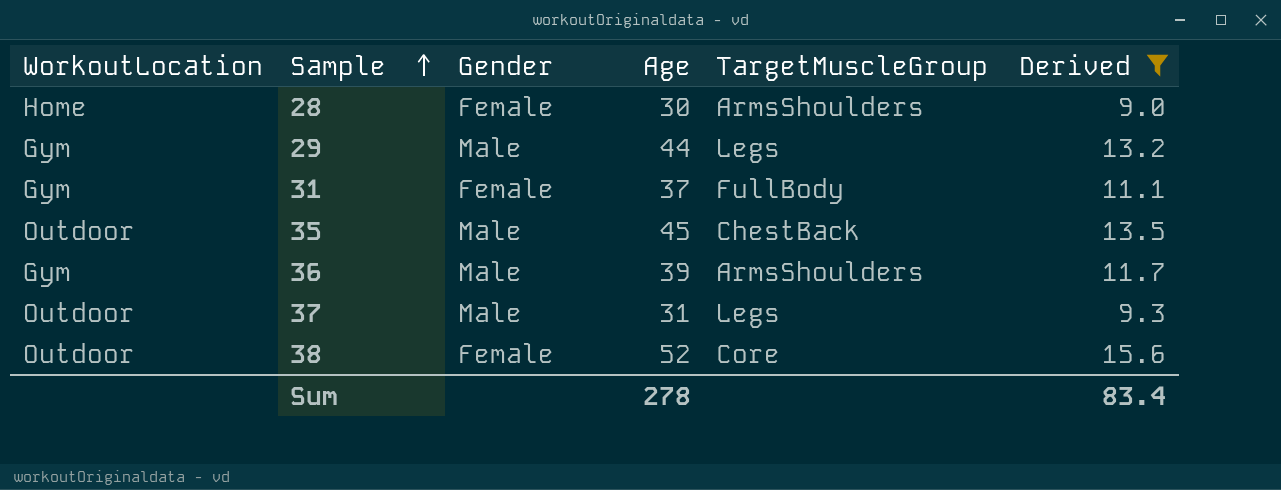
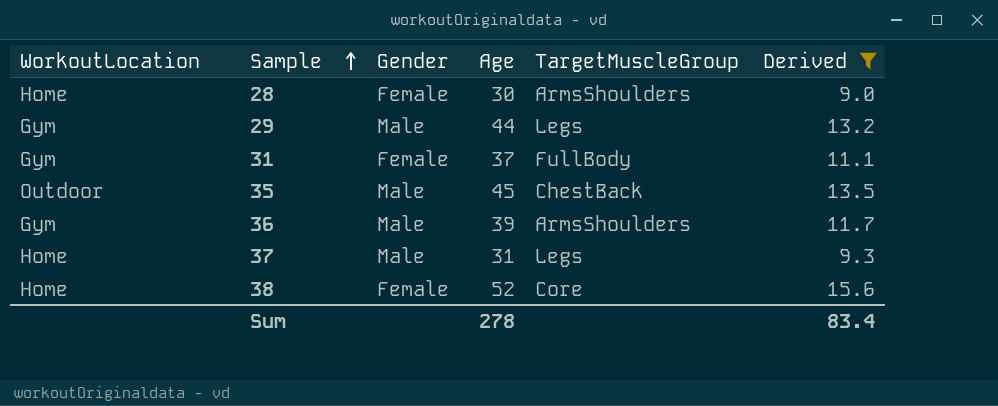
37 | WorkoutLocation: Outdoor -> Home
38 | WorkoutLocation: Outdoor -> Home

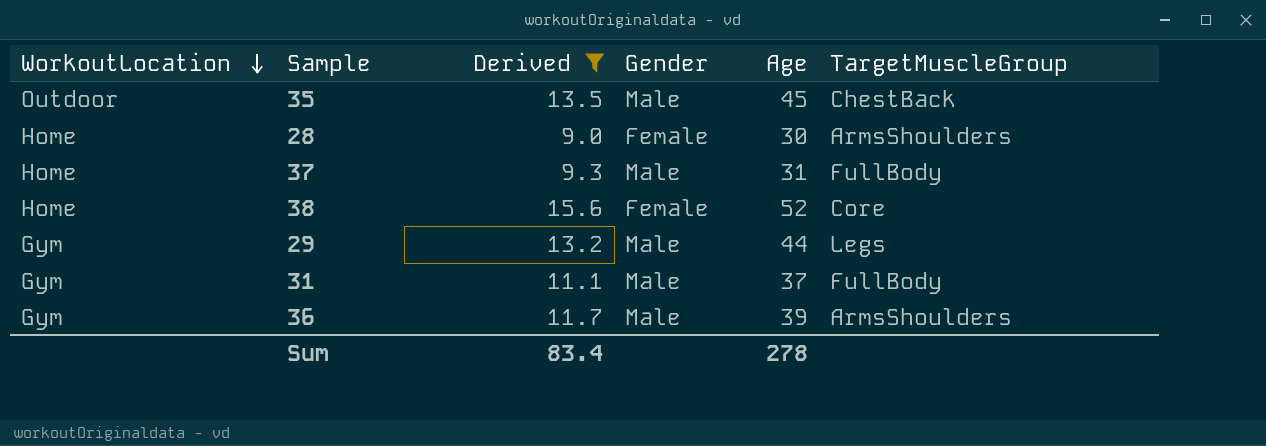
row order: Sample ascending -> WorkoutLocation descending
column Derived | position: 6 -> 3
37 | TargetMuscleGroup: Legs -> FullBody
31 | Gender: Female -> Male

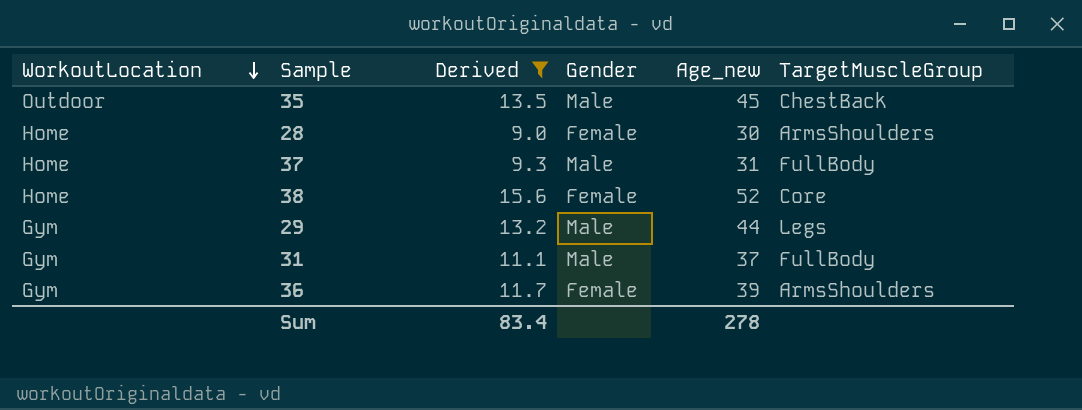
column name: Age -> Age_new
36 | Gender: Male -> Female

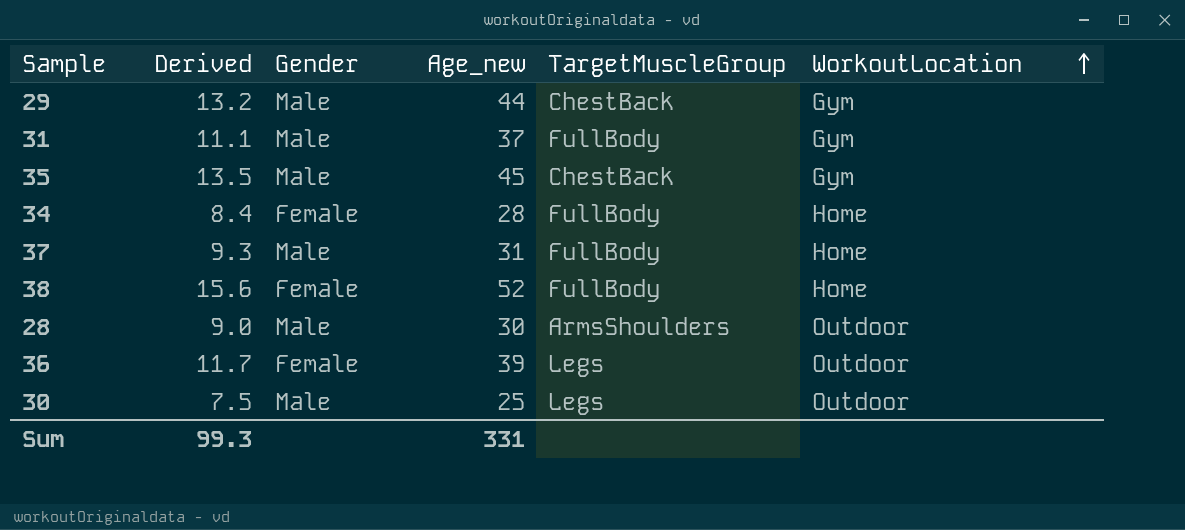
filter: Derived >= 9.0 -> none
row order: WorkoutLocation descending -> WorkoutLocation ascending
column WorkoutLocation | position: 1 -> 6
29 | TargetMuscleGroup: Legs -> ChestBack
35 | WorkoutLocation: Outdoor -> Gym
38 | TargetMuscleGroup: Core -> FullBody
28 | Gender: Female -> Male
28 | WorkoutLocation: Home -> Outdoor
36 | TargetMuscleGroup: ArmsShoulders -> Legs
36 | WorkoutLocation: Gym -> Outdoor
Sum | Derived: 83.4 -> 99.3
Sum | Age_new: 278 -> 331

